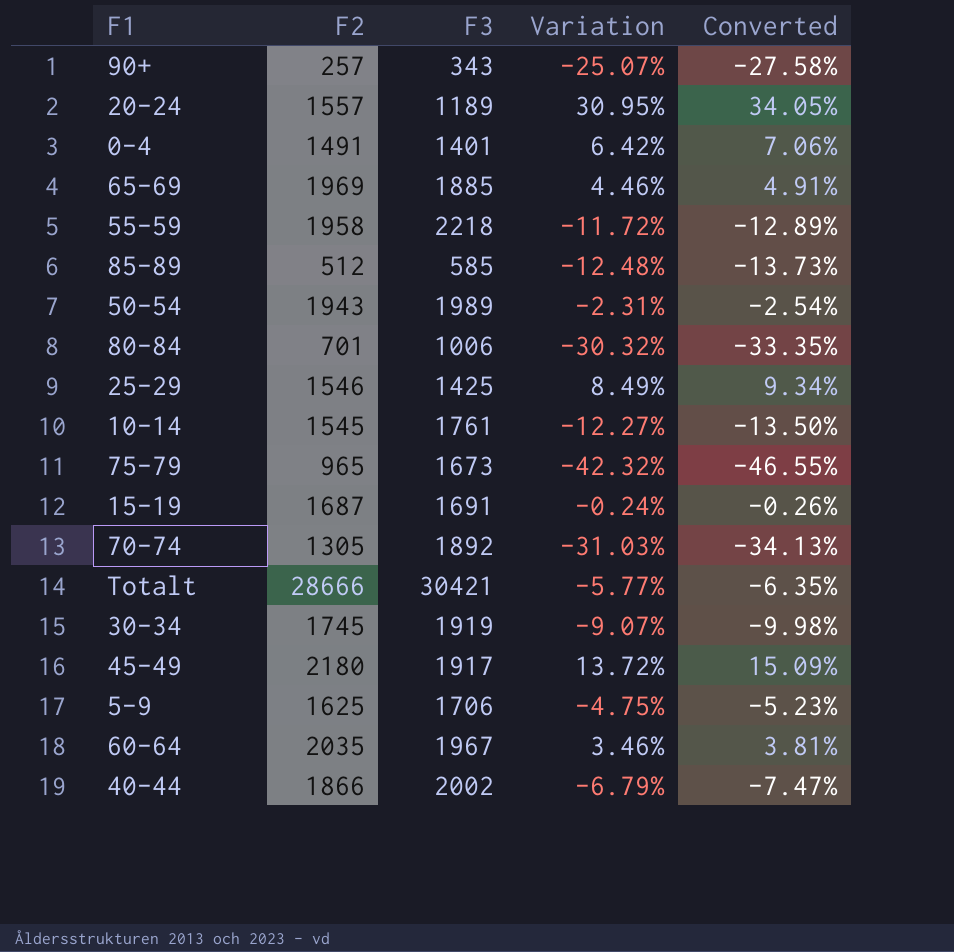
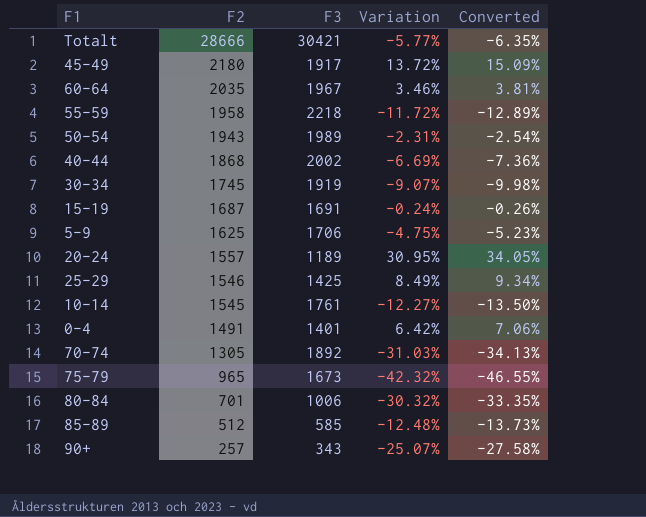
row order: none -> F2 descending
row 65-69: 1969 | 1885 | 4.46% | 4.91% -> none
40-44 | F2: 1866 -> 1868
40-44 | Variation: -6.79% -> -6.69%
40-44 | Converted: -7.47% -> -7.36%

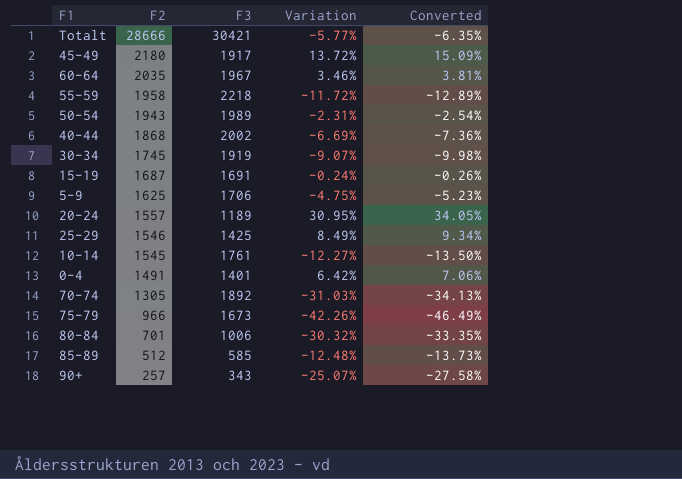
75-79 | F2: 965 -> 966
75-79 | Variation: -42.32% -> -42.26%
75-79 | Converted: -46.55% -> -46.49%

